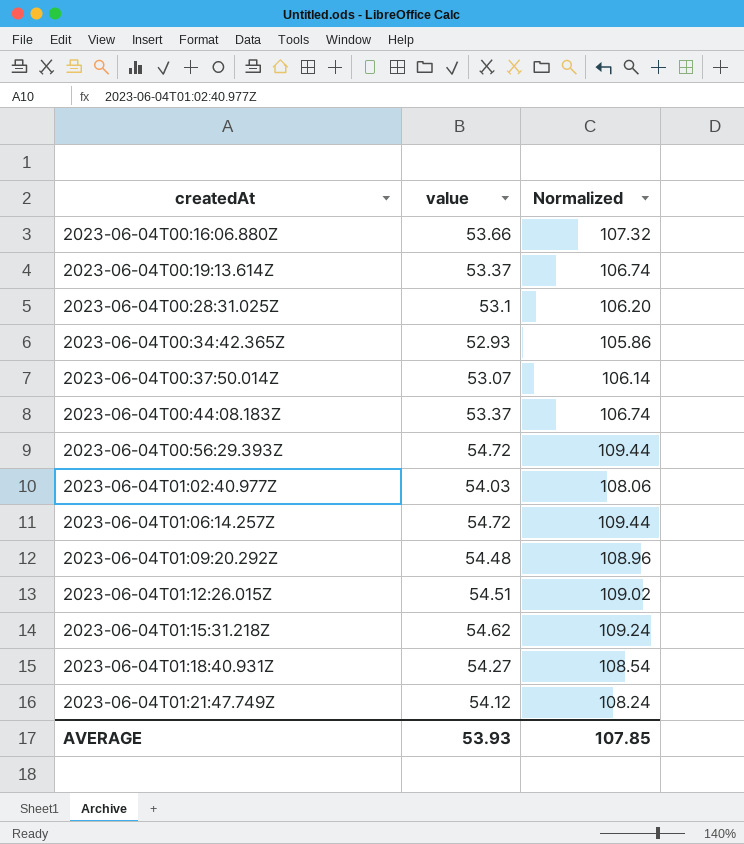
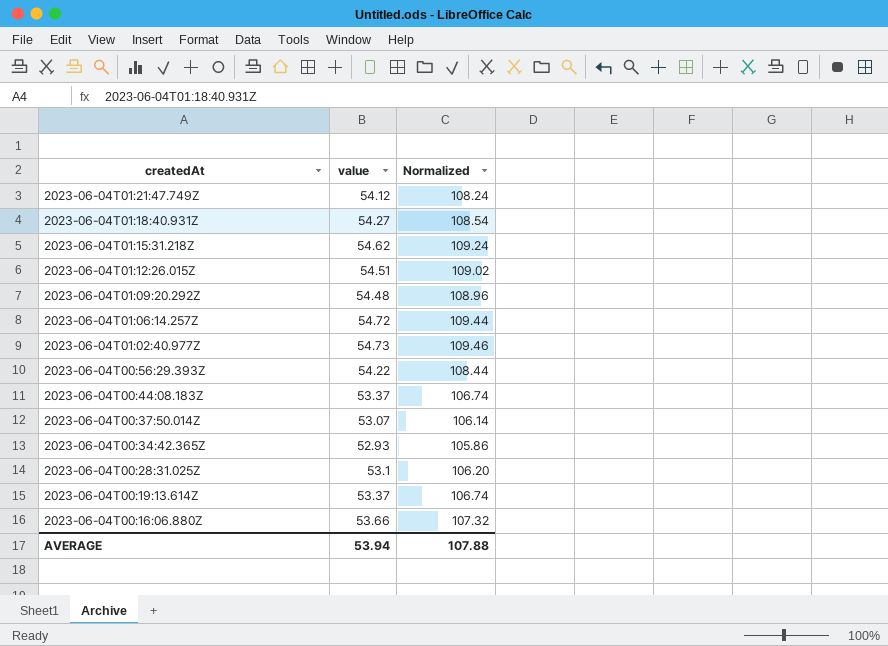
row order: createdAt ascending -> createdAt descending
2023-06-04T01:02:40.977Z | value: 54.03 -> 54.73
2023-06-04T01:02:40.977Z | Normalized: 108.06 -> 109.46
2023-06-04T00:56:29.393Z | value: 54.72 -> 54.22
2023-06-04T00:56:29.393Z | Normalized: 109.44 -> 108.44
AVERAGE | value: 53.93 -> 53.94
AVERAGE | Normalized: 107.85 -> 107.88

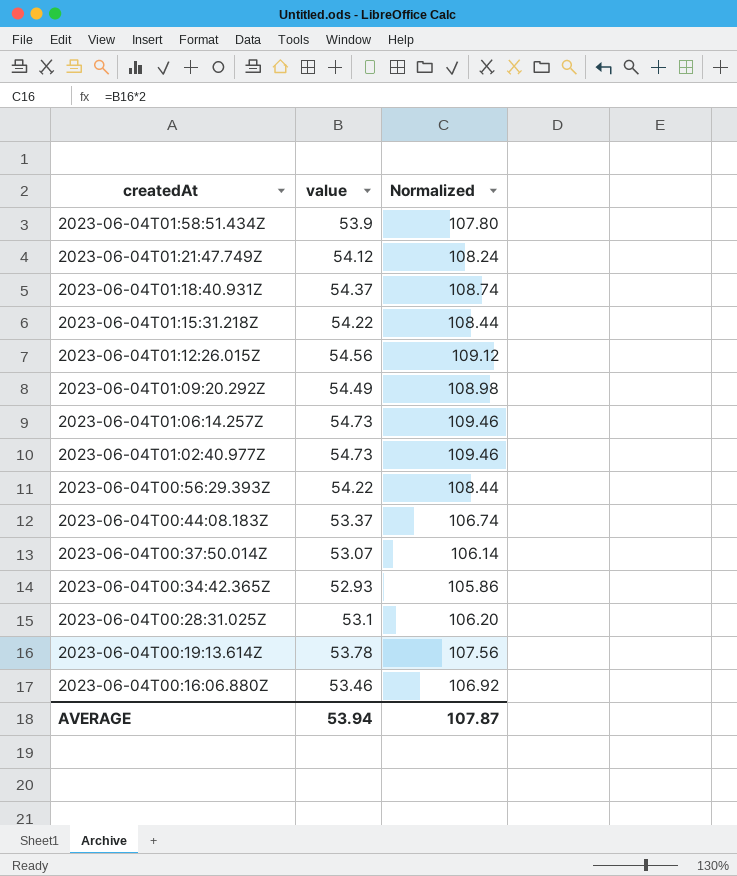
row 2023-06-04T01:58:51.434Z: none -> 53.9 | 107.80
2023-06-04T01:18:40.931Z | value: 54.27 -> 54.37
2023-06-04T01:18:40.931Z | Normalized: 108.54 -> 108.74
2023-06-04T01:15:31.218Z | value: 54.62 -> 54.22
2023-06-04T01:15:31.218Z | Normalized: 109.24 -> 108.44
2023-06-04T01:12:26.015Z | value: 54.51 -> 54.56
2023-06-04T01:12:26.015Z | Normalized: 109.02 -> 109.12
2023-06-04T01:09:20.292Z | value: 54.48 -> 54.49
2023-06-04T01:09:20.292Z | Normalized: 108.96 -> 108.98
2023-06-04T01:06:14.257Z | value: 54.72 -> 54.73
2023-06-04T01:06:14.257Z | Normalized: 109.44 -> 109.46
2023-06-04T00:19:13.614Z | value: 53.37 -> 53.78
2023-06-04T00:19:13.614Z | Normalized: 106.74 -> 107.56
2023-06-04T00:16:06.880Z | value: 53.66 -> 53.46
2023-06-04T00:16:06.880Z | Normalized: 107.32 -> 106.92
AVERAGE | Normalized: 107.88 -> 107.87

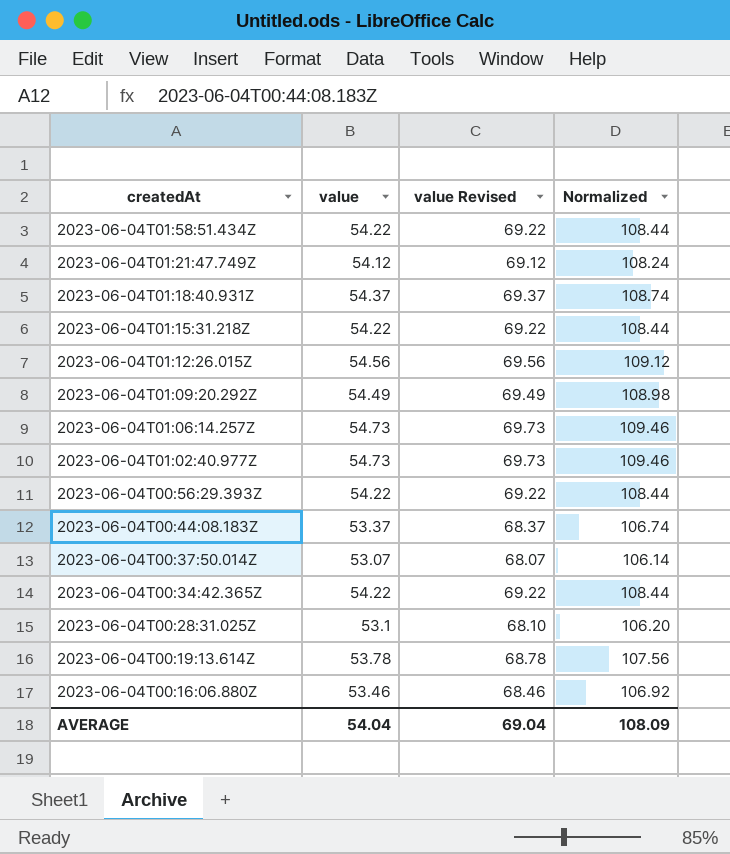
column value Revised | formula: none -> [value] + 15
2023-06-04T01:58:51.434Z | value: 53.9 -> 54.22
2023-06-04T01:58:51.434Z | Normalized: 107.80 -> 108.44
2023-06-04T00:34:42.365Z | value: 52.93 -> 54.22
2023-06-04T00:34:42.365Z | Normalized: 105.86 -> 108.44
AVERAGE | value: 53.94 -> 54.04
AVERAGE | Normalized: 107.87 -> 108.09

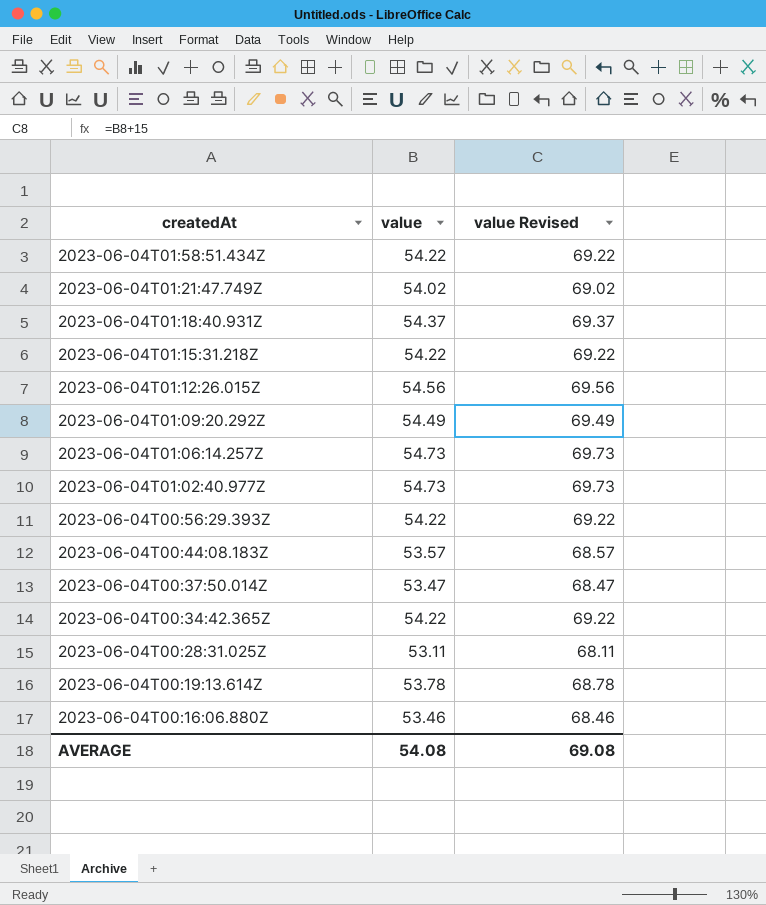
column Normalized | formula: [value] * 2 -> none
2023-06-04T01:21:47.749Z | value: 54.12 -> 54.02
2023-06-04T01:21:47.749Z | value Revised: 69.12 -> 69.02
2023-06-04T00:44:08.183Z | value: 53.37 -> 53.57
2023-06-04T00:44:08.183Z | value Revised: 68.37 -> 68.57
2023-06-04T00:37:50.014Z | value: 53.07 -> 53.47
2023-06-04T00:37:50.014Z | value Revised: 68.07 -> 68.47
2023-06-04T00:28:31.025Z | value: 53.1 -> 53.11
2023-06-04T00:28:31.025Z | value Revised: 68.10 -> 68.11
AVERAGE | value: 54.04 -> 54.08
AVERAGE | value Revised: 69.04 -> 69.08

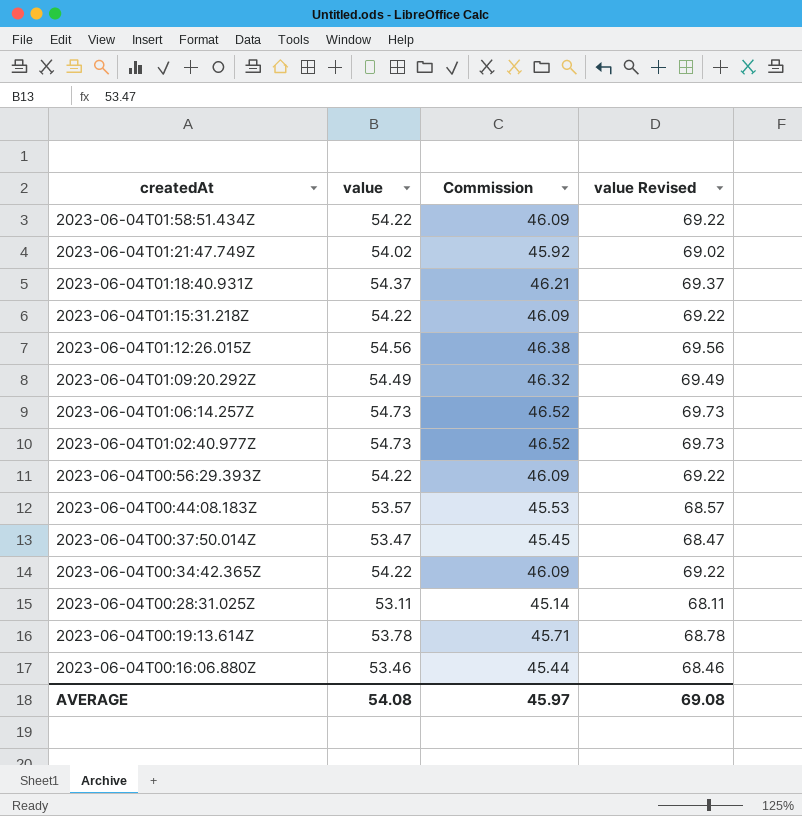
column Commission | formula: none -> [value] * 0.85

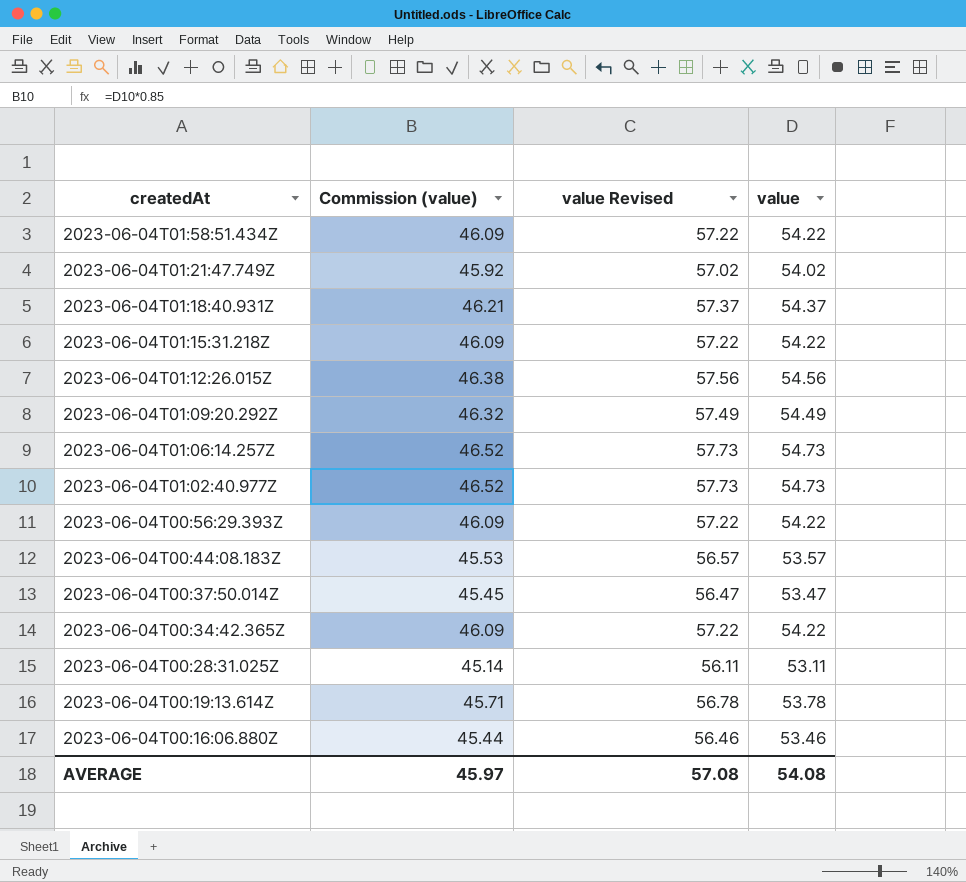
column name: Commission -> Commission (value)
column value Revised | formula: [value] + 15 -> [value] + 3
column value | position: 2 -> 4
AVERAGE | value Revised: 69.08 -> 57.08

